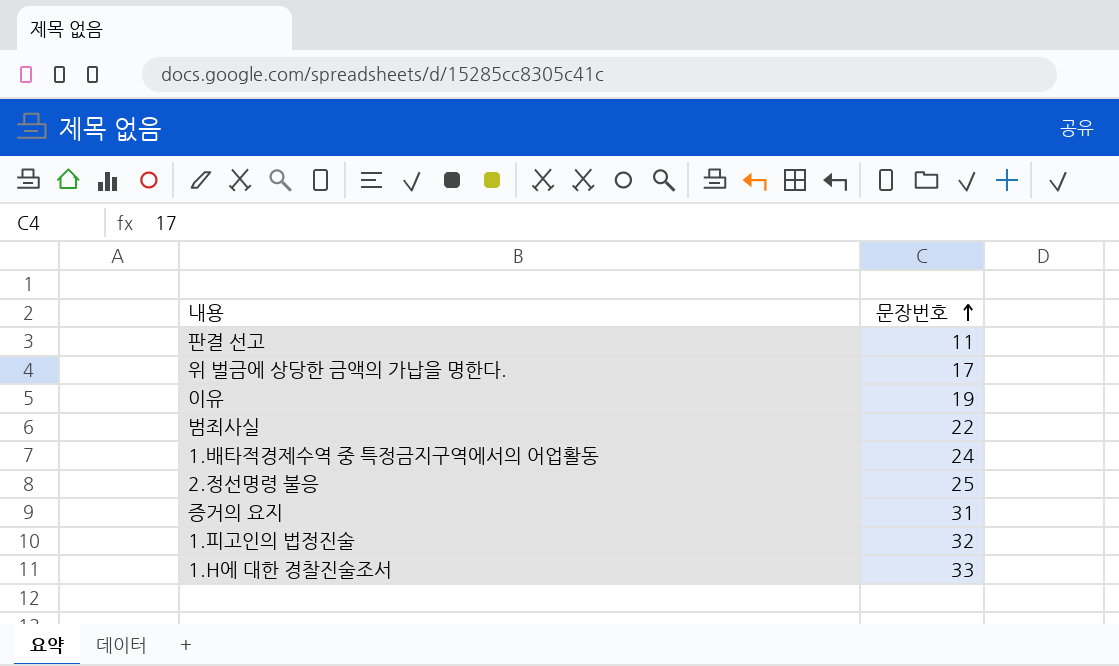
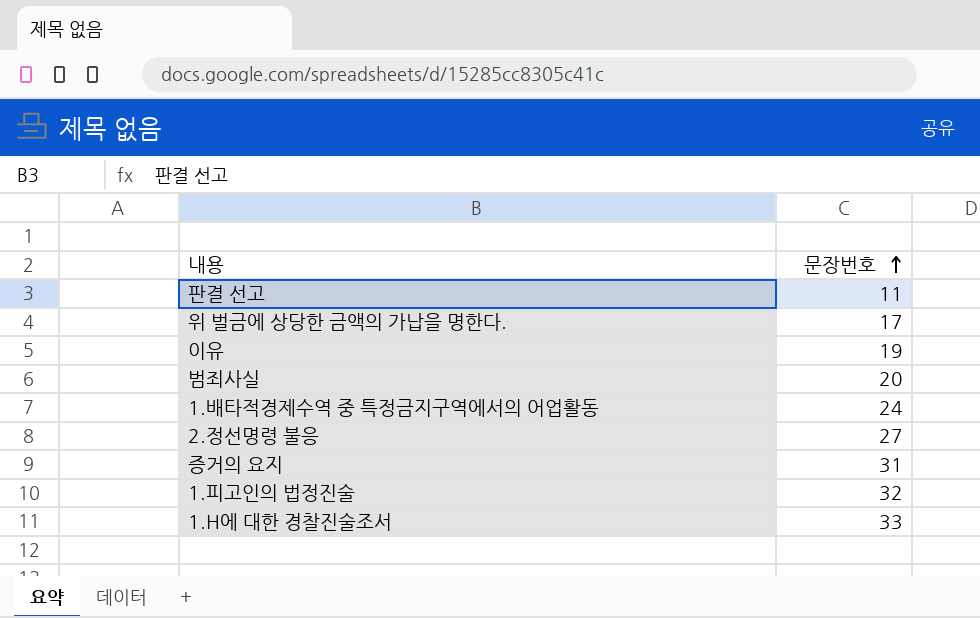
범죄사실 | 문장번호: 22 -> 20
2.정선명령 불응 | 문장번호: 25 -> 27

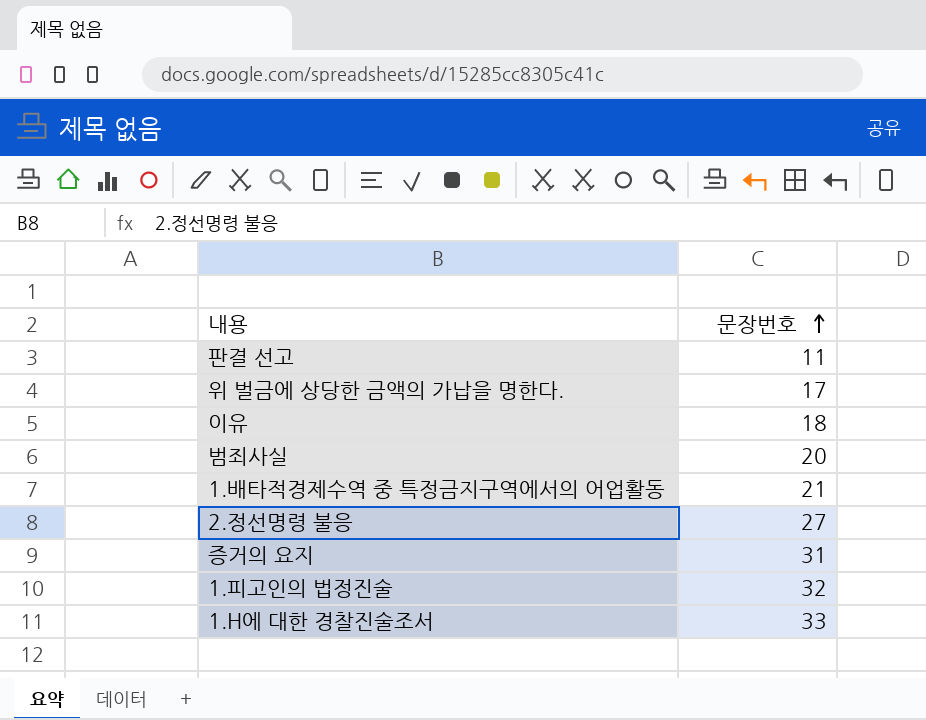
이유 | 문장번호: 19 -> 18
1.배타적경제수역 중 특정금지구역에서의 어업활동 | 문장번호: 24 -> 21

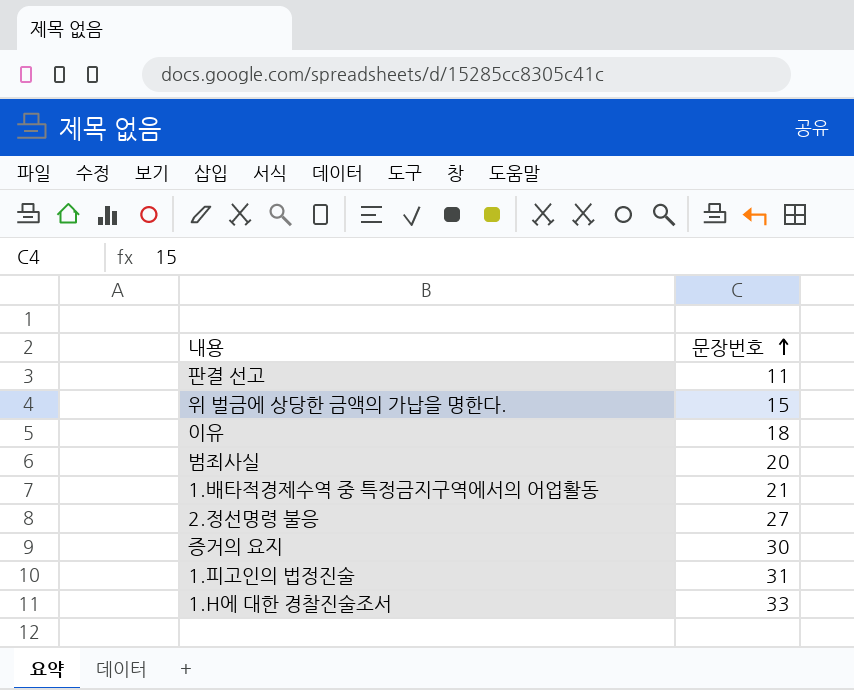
위 벌금에 상당한 금액의 가납을 명한다. | 문장번호: 17 -> 15
증거의 요지 | 문장번호: 31 -> 30
1.피고인의 법정진술 | 문장번호: 32 -> 31

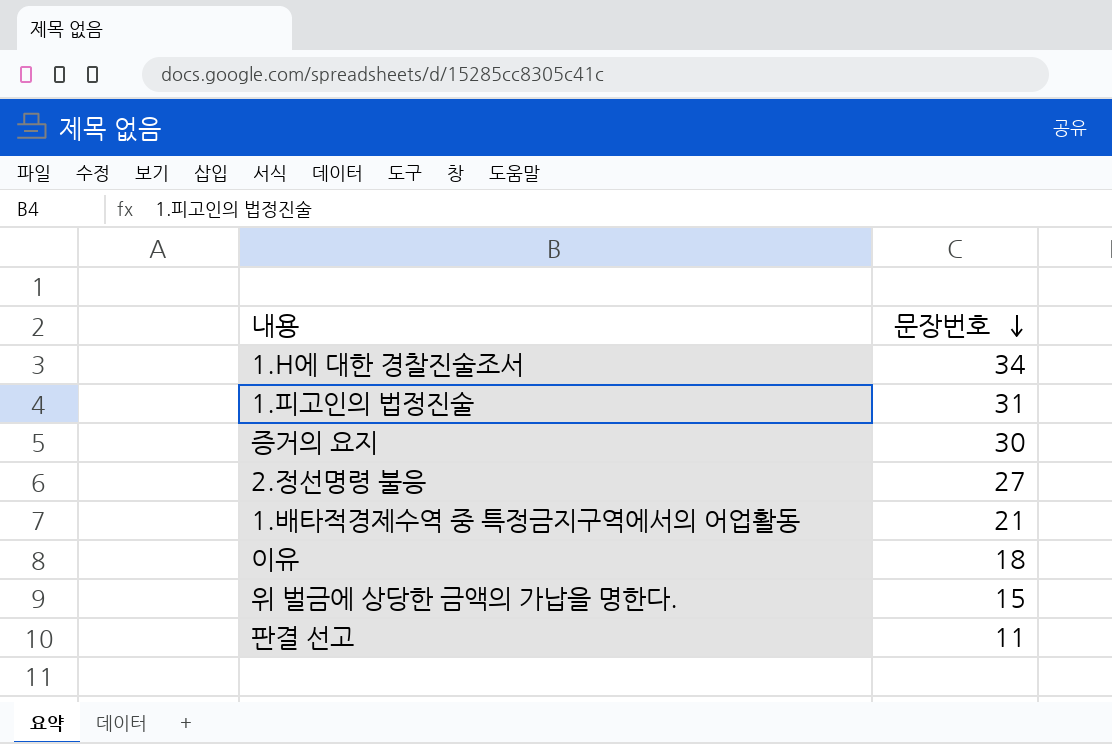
row order: 문장번호 ascending -> 문장번호 descending
row 범죄사실: 20 -> none
1.H에 대한 경찰진술조서 | 문장번호: 33 -> 34

